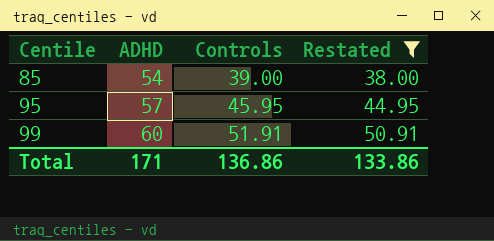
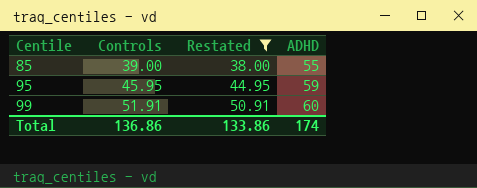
column ADHD | position: 2 -> 4
85 | ADHD: 54 -> 55
95 | ADHD: 57 -> 59
Total | ADHD: 171 -> 174

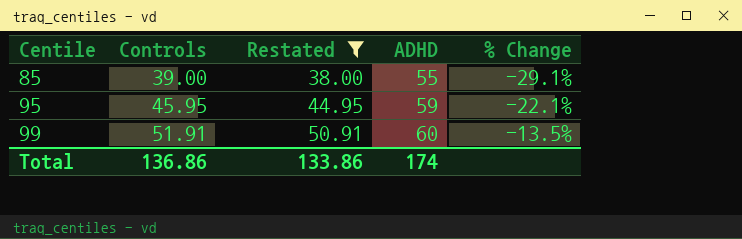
column % Change | formula: none -> ([Controls] - [ADHD]) / [ADHD]

